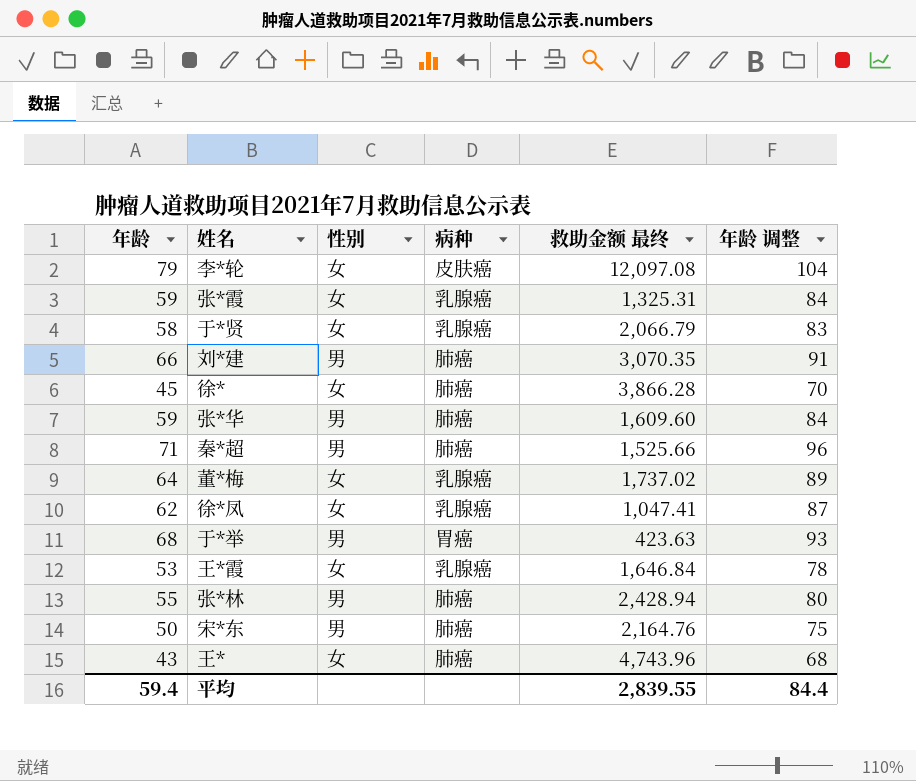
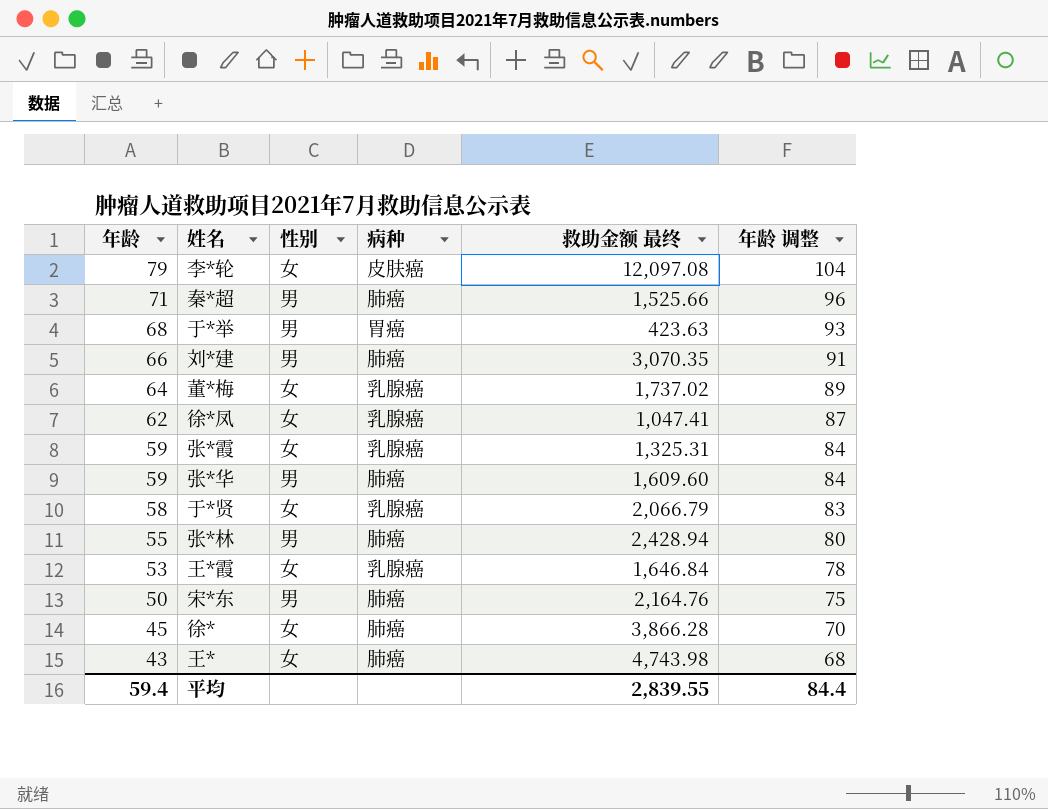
row order: none -> 年龄 descending
王* | 救助金额 最终: 4,743.96 -> 4,743.98

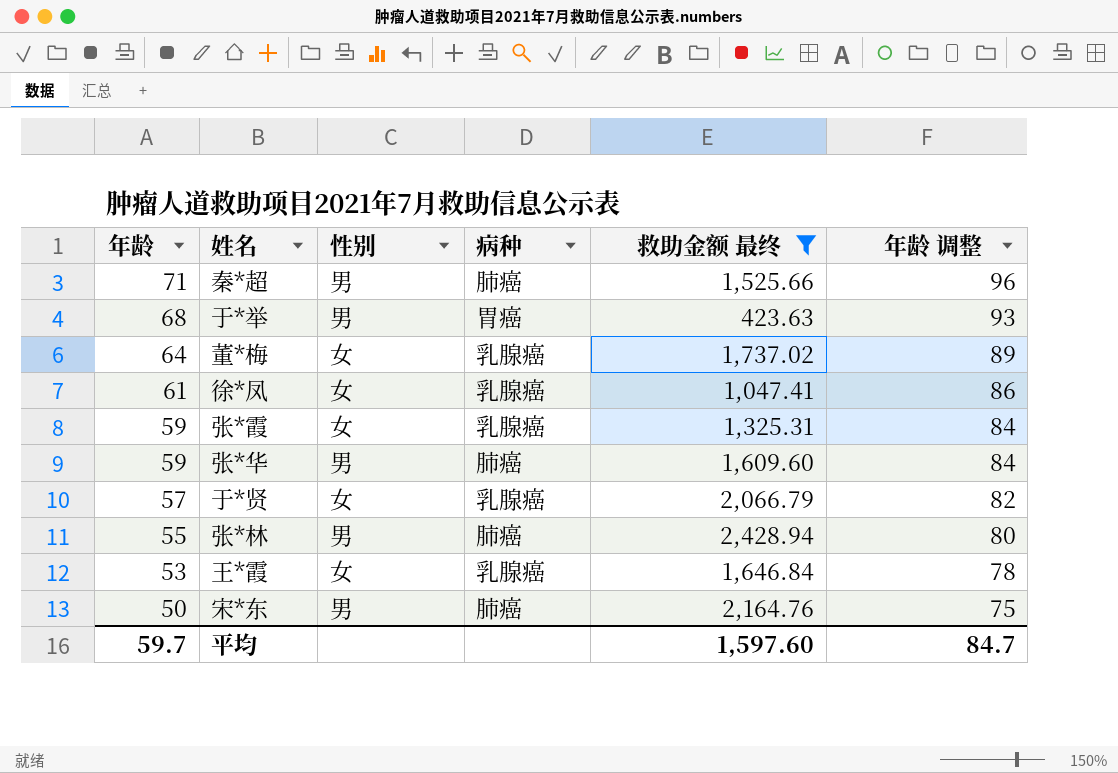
filter: none -> 救助金额 最终 <= 2,428.94
徐*凤 | 年龄: 62 -> 61
徐*凤 | 年龄 调整: 87 -> 86
于*贤 | 年龄: 58 -> 57
于*贤 | 年龄 调整: 83 -> 82
平均 | 年龄: 59.4 -> 59.7
平均 | 救助金额 最终: 2,839.55 -> 1,597.60
平均 | 年龄 调整: 84.4 -> 84.7

